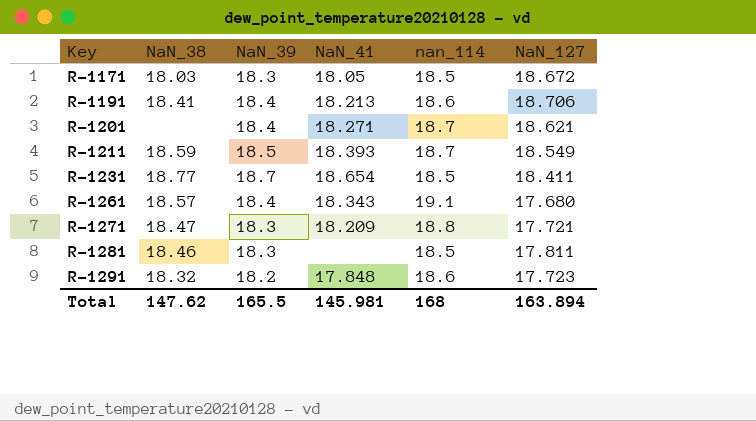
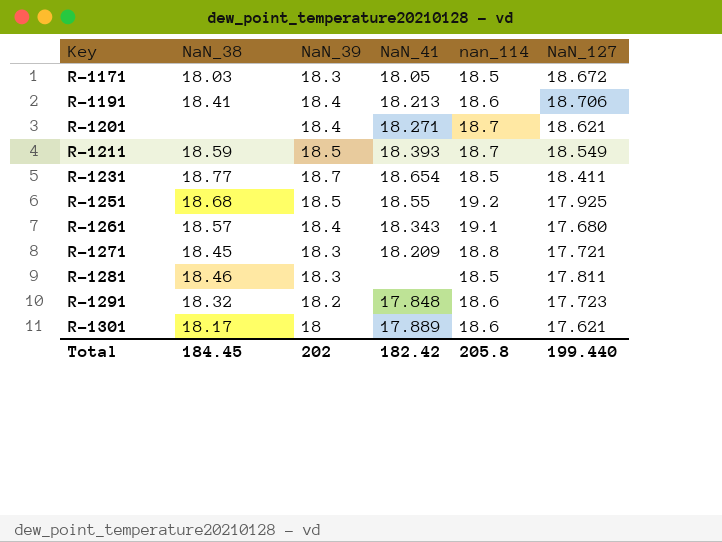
row R-1251: none -> 18.68 | 18.5 | 18.55 | 19.2 | 17.925
R-1271 | NaN_38: 18.47 -> 18.45
row R-1301: none -> 18.17 | 18 | 17.889 | 18.6 | 17.621
Total | NaN_38: 147.62 -> 184.45
Total | NaN_39: 165.5 -> 202
Total | NaN_41: 145.981 -> 182.42
Total | nan_114: 168 -> 205.8
Total | NaN_127: 163.894 -> 199.440

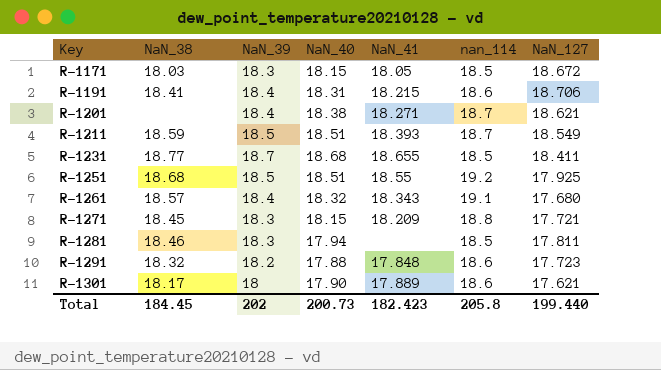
column NaN_40 | position: none -> 4
R-1191 | NaN_41: 18.213 -> 18.215
R-1231 | NaN_41: 18.654 -> 18.655
Total | NaN_41: 182.42 -> 182.423

